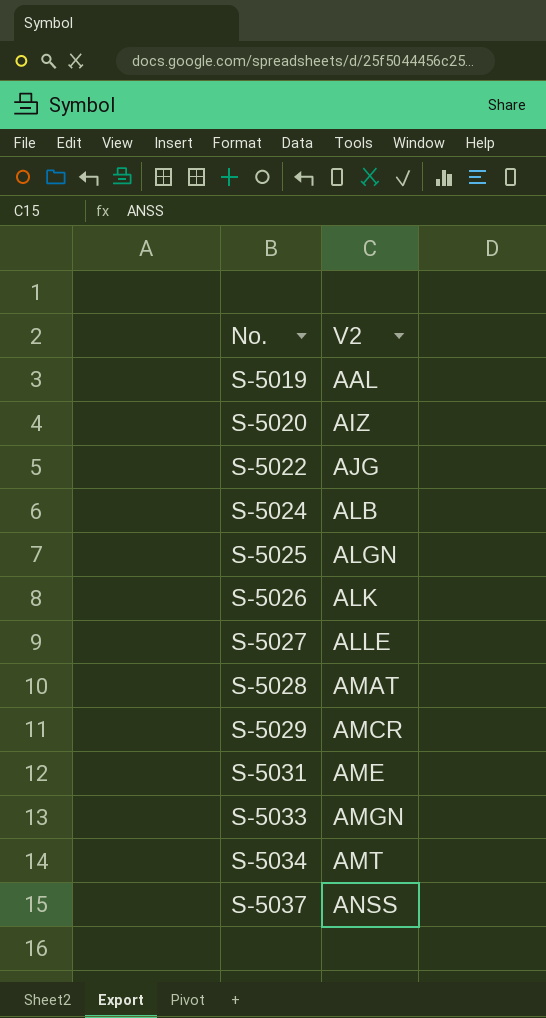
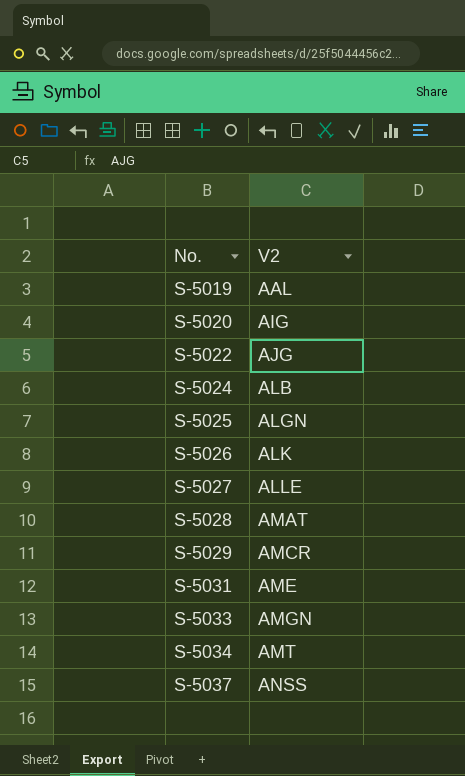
S-5020 | V2: AIZ -> AIG

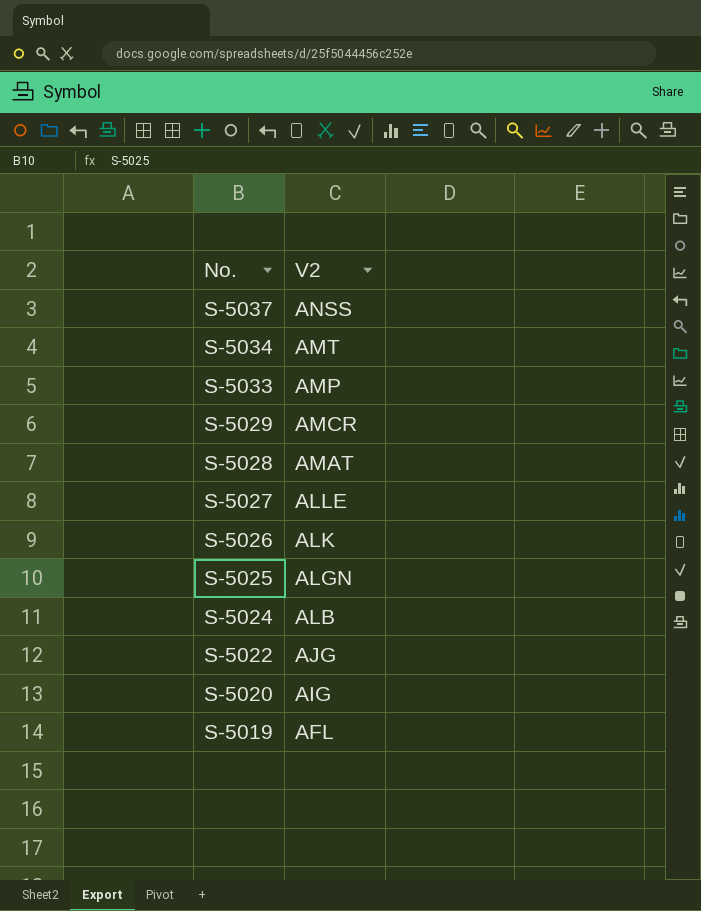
row order: No. ascending -> No. descending
row S-5031: AME -> none
S-5033 | V2: AMGN -> AMP
S-5019 | V2: AAL -> AFL

